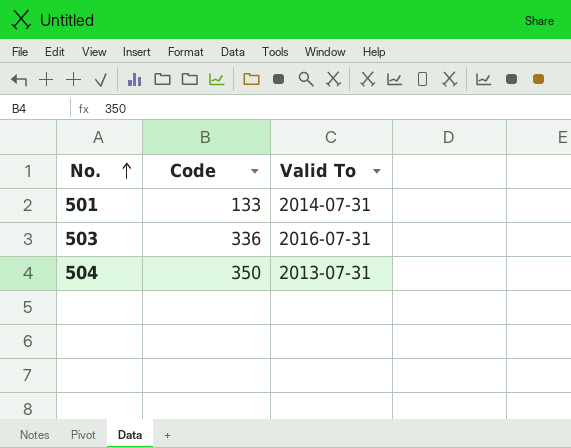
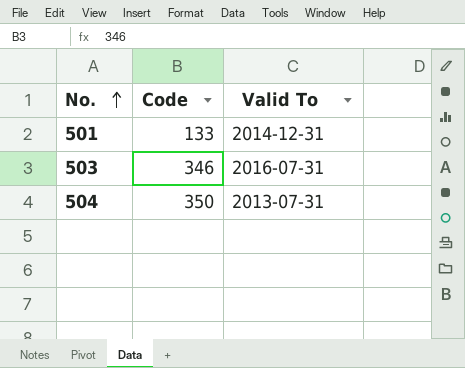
501 | Valid To: 2014-07-31 -> 2014-12-31
503 | Code: 336 -> 346

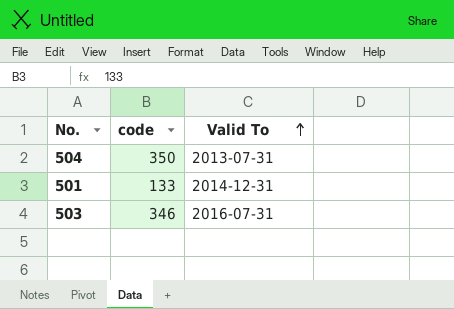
row order: No. ascending -> Valid To ascending
column name: Code -> code

